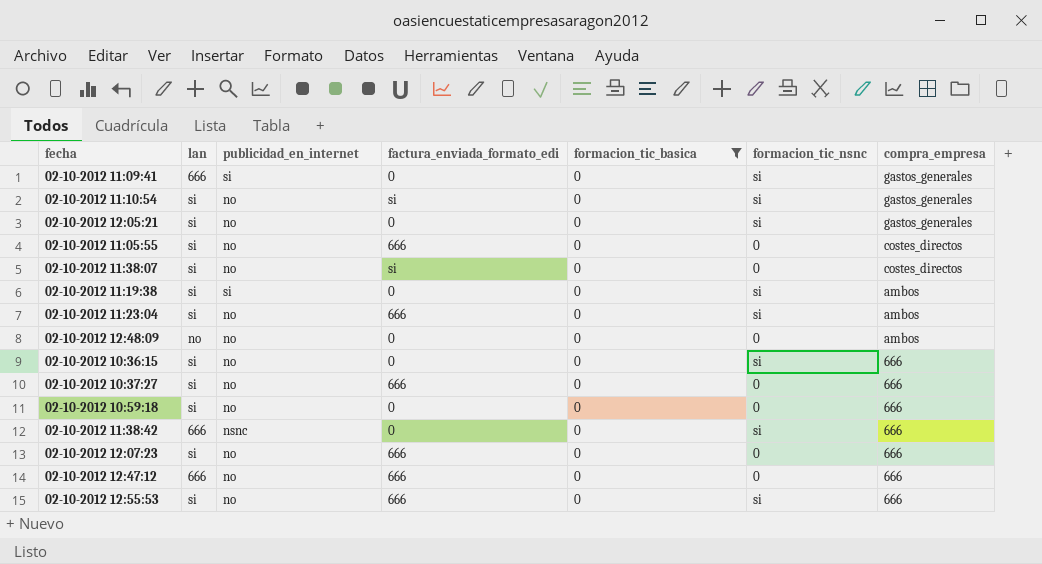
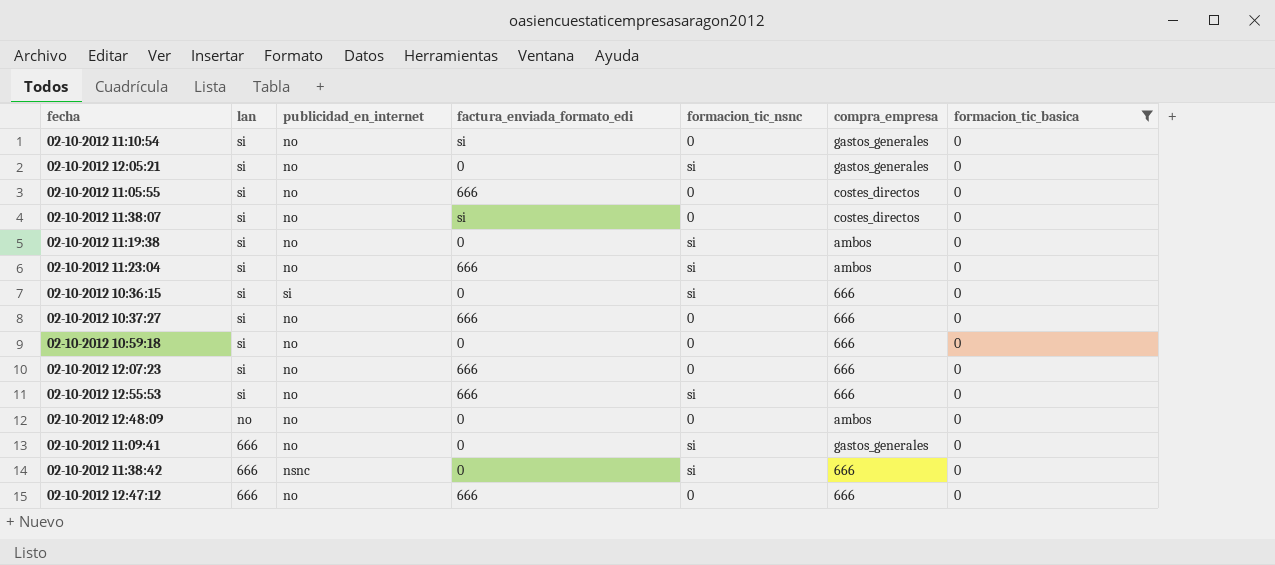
row order: compra_empresa descending -> lan descending
column formacion_tic_basica | position: 5 -> 7
02-10-2012 11:10:54 | formacion_tic_nsnc: si -> 0
02-10-2012 11:19:38 | publicidad_en_internet: si -> no
02-10-2012 10:36:15 | publicidad_en_internet: no -> si
02-10-2012 11:09:41 | publicidad_en_internet: si -> no

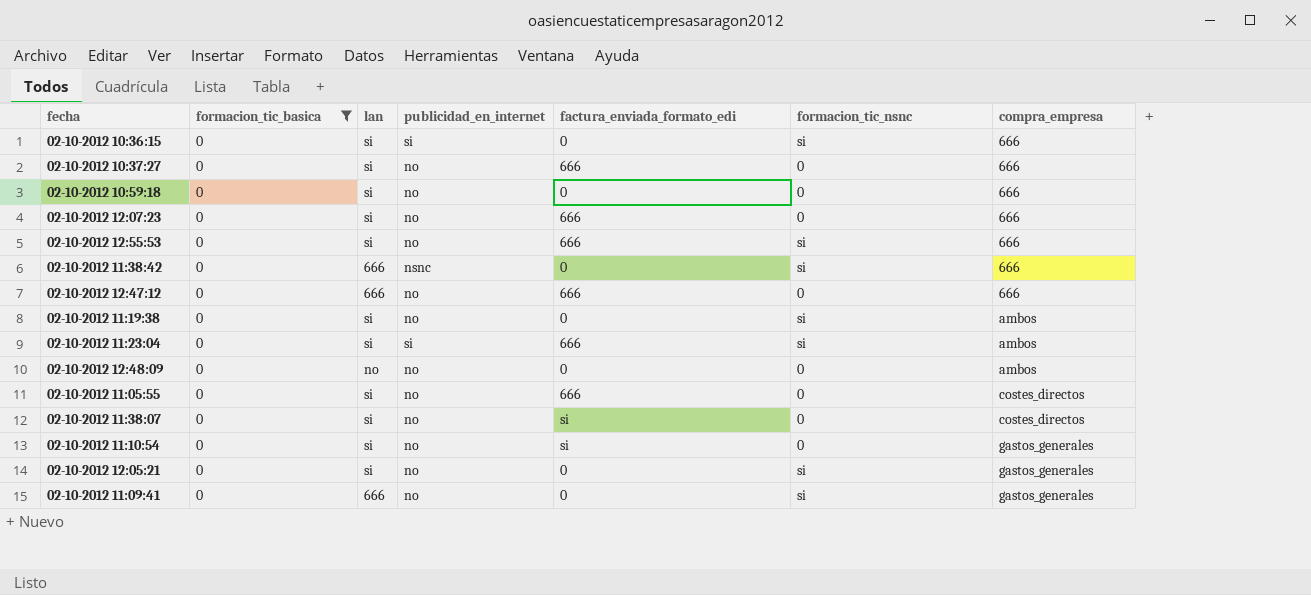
row order: lan descending -> compra_empresa ascending
column formacion_tic_basica | position: 7 -> 2
02-10-2012 11:23:04 | publicidad_en_internet: no -> si

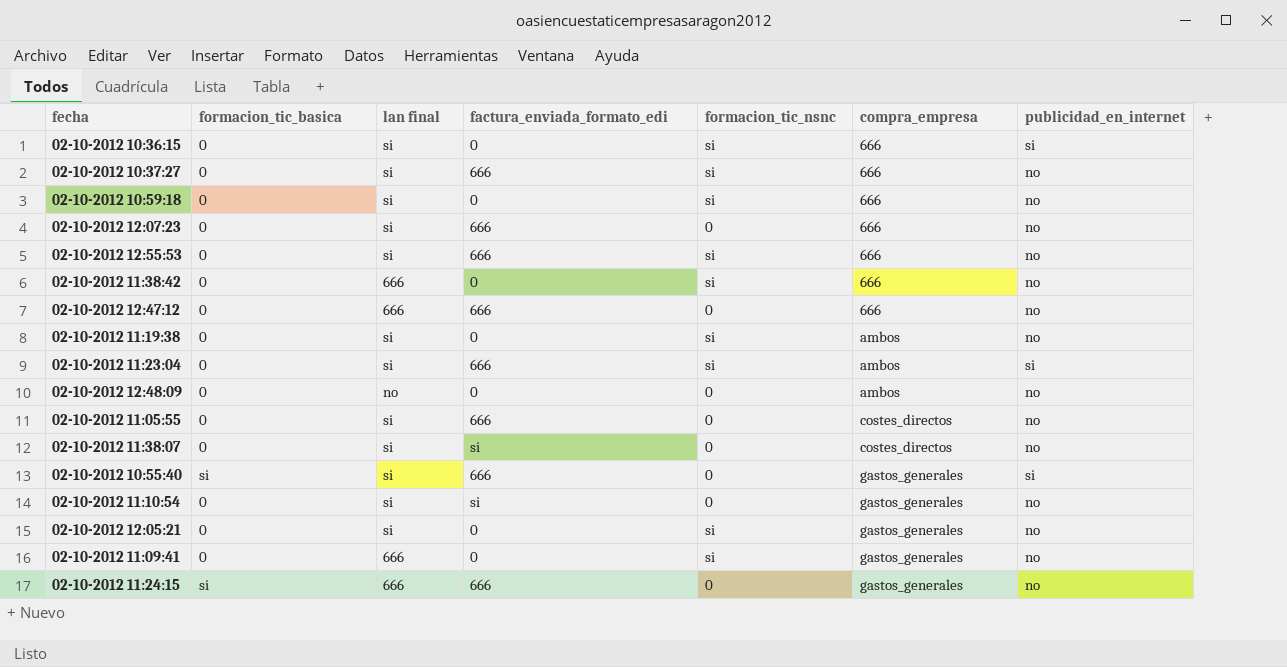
filter: formacion_tic_basica = 0 -> none
column name: lan -> lan final
column publicidad_en_internet | position: 4 -> 7
02-10-2012 10:37:27 | formacion_tic_nsnc: 0 -> si
02-10-2012 10:59:18 | formacion_tic_nsnc: 0 -> si
02-10-2012 11:38:42 | publicidad_en_internet: nsnc -> no

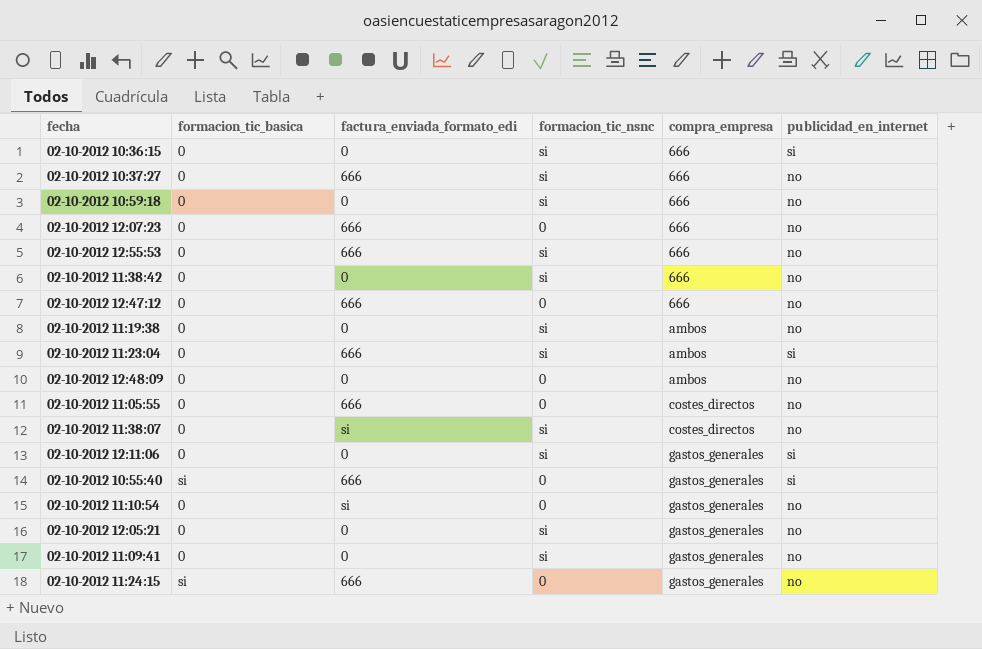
column lan final | position: 3 -> none
02-10-2012 11:38:07 | formacion_tic_nsnc: 0 -> si
row 02-10-2012 12:11:06: none -> 0 | 0 | si | gastos_generales | si

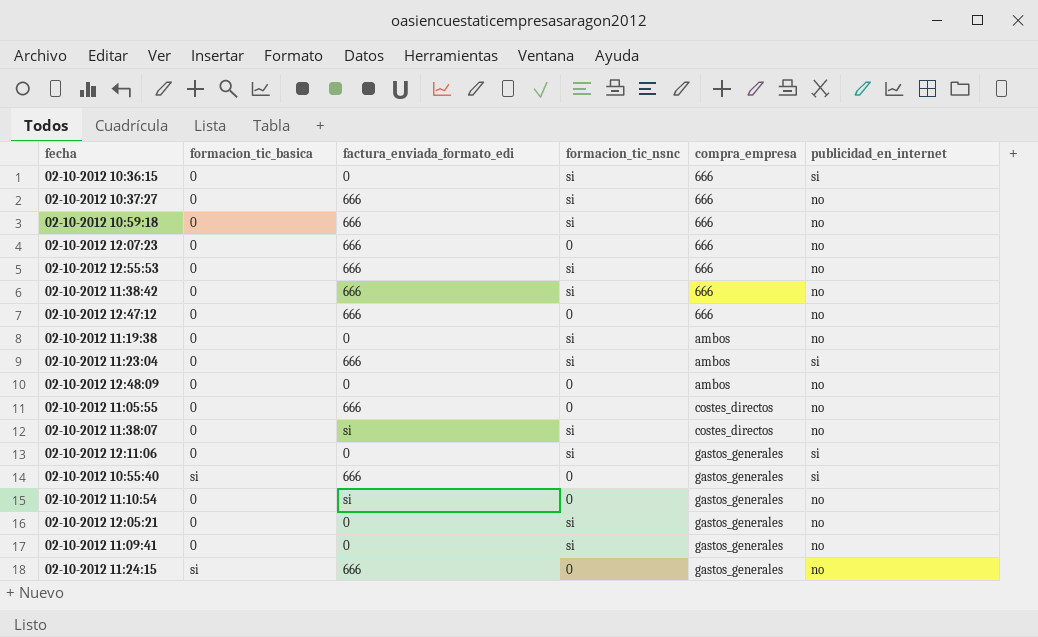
02-10-2012 10:59:18 | factura_enviada_formato_edi: 0 -> 666
02-10-2012 11:38:42 | factura_enviada_formato_edi: 0 -> 666

